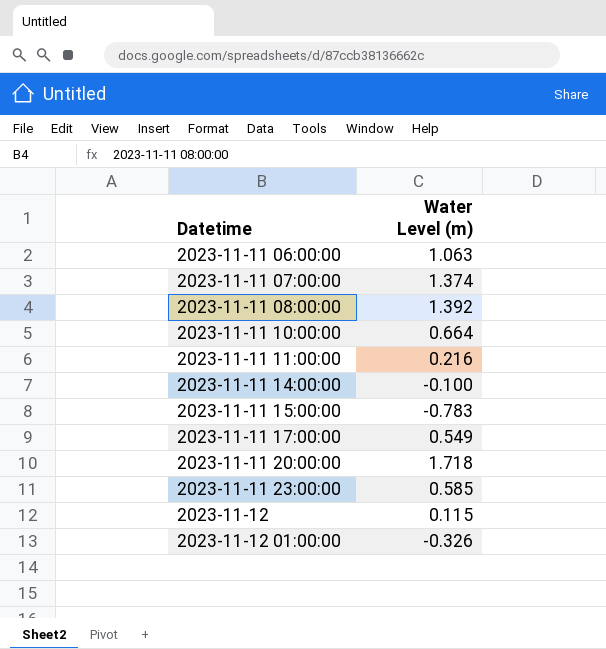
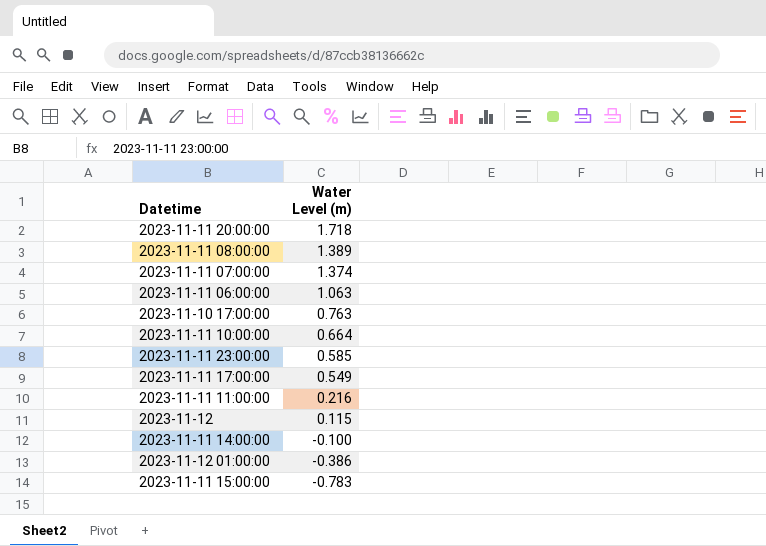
row order: Datetime ascending -> Water Level (m) descending
2023-11-11 08:00:00 | Water Level (m): 1.392 -> 1.389
row 2023-11-10 17:00:00: none -> 0.763
2023-11-12 01:00:00 | Water Level (m): -0.326 -> -0.386

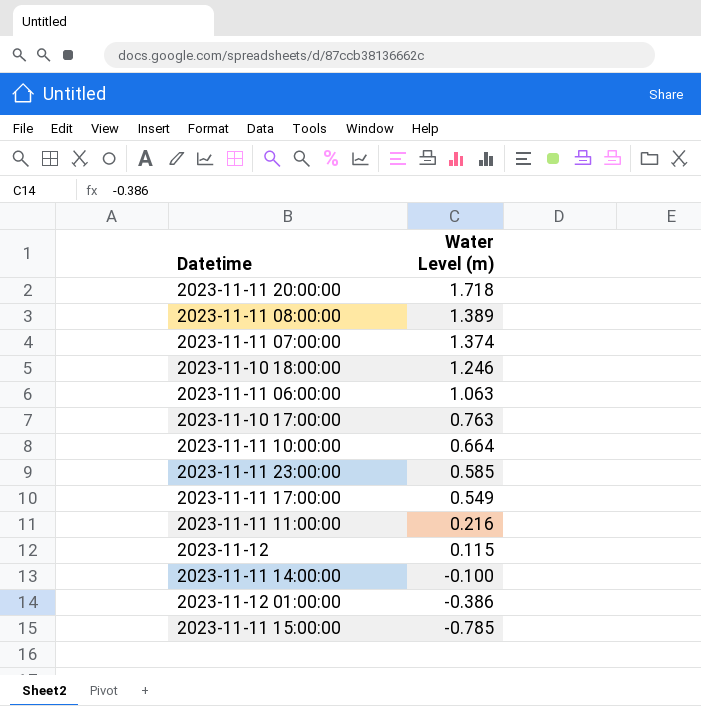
row 2023-11-10 18:00:00: none -> 1.246
2023-11-11 15:00:00 | Water Level (m): -0.783 -> -0.785

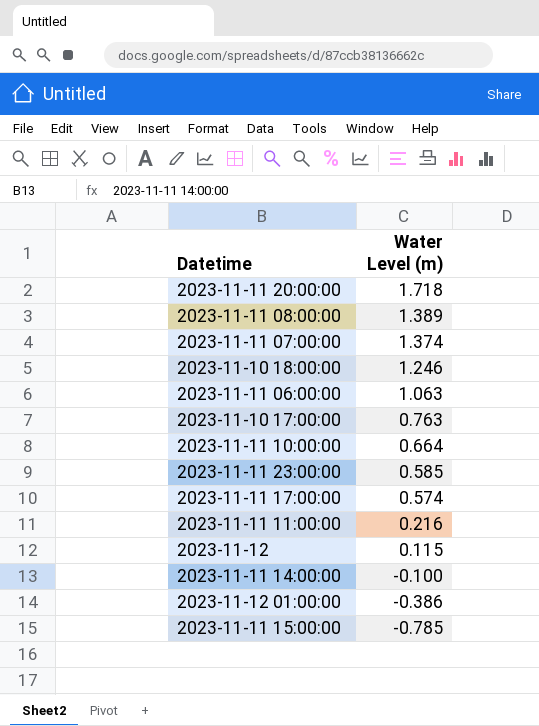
2023-11-11 17:00:00 | Water Level (m): 0.549 -> 0.574

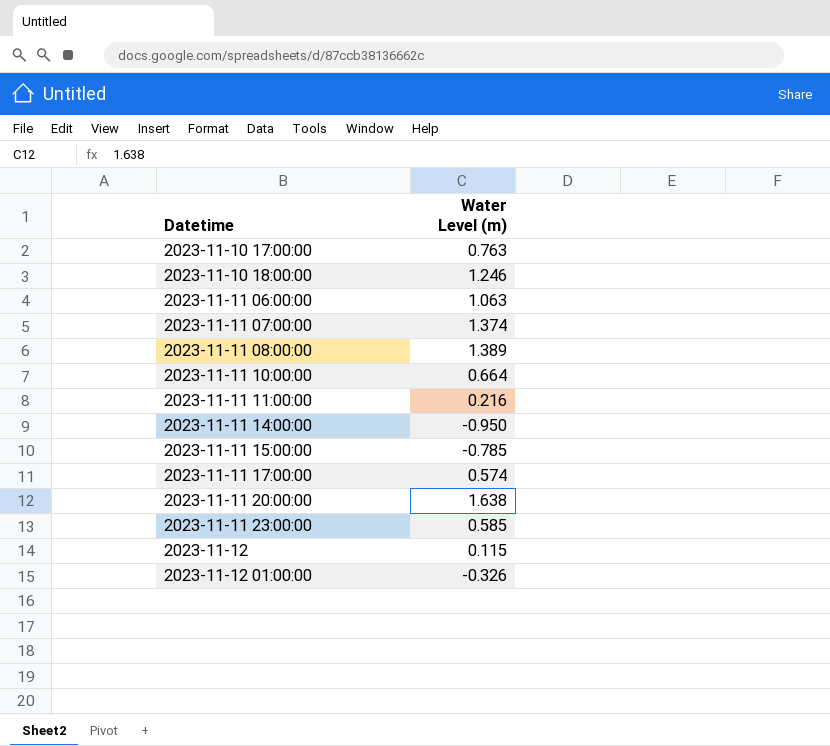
row order: Water Level (m) descending -> Datetime ascending
2023-11-11 14:00:00 | Water Level (m): -0.100 -> -0.950
2023-11-11 20:00:00 | Water Level (m): 1.718 -> 1.638
2023-11-12 01:00:00 | Water Level (m): -0.386 -> -0.326

